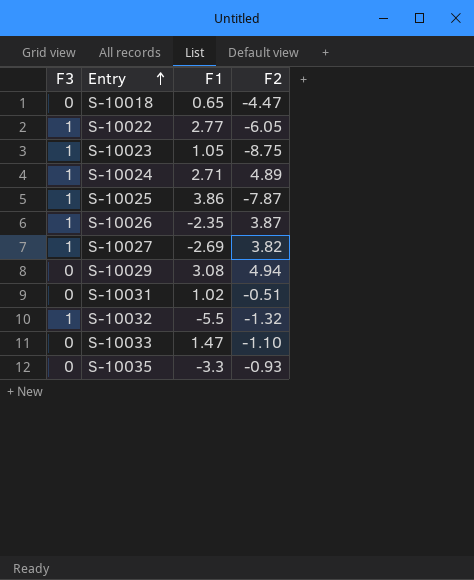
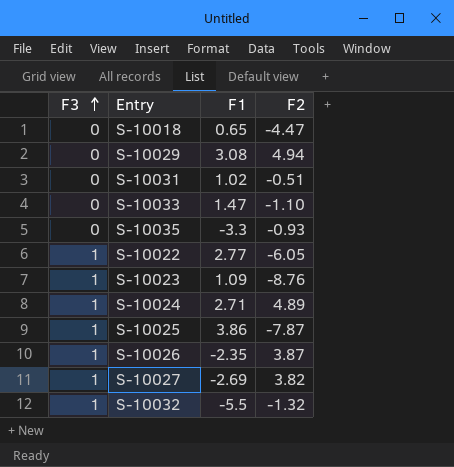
row order: Entry ascending -> F3 ascending
S-10023 | F1: 1.05 -> 1.09
S-10023 | F2: -8.75 -> -8.76

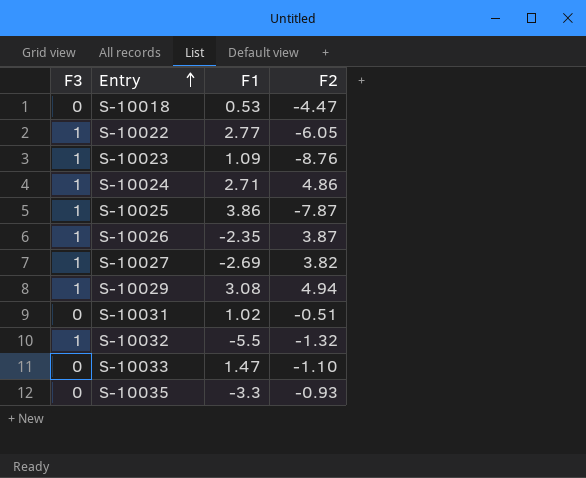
row order: F3 ascending -> Entry ascending
S-10018 | F1: 0.65 -> 0.53
S-10024 | F2: 4.89 -> 4.86
S-10029 | F3: 0 -> 1

